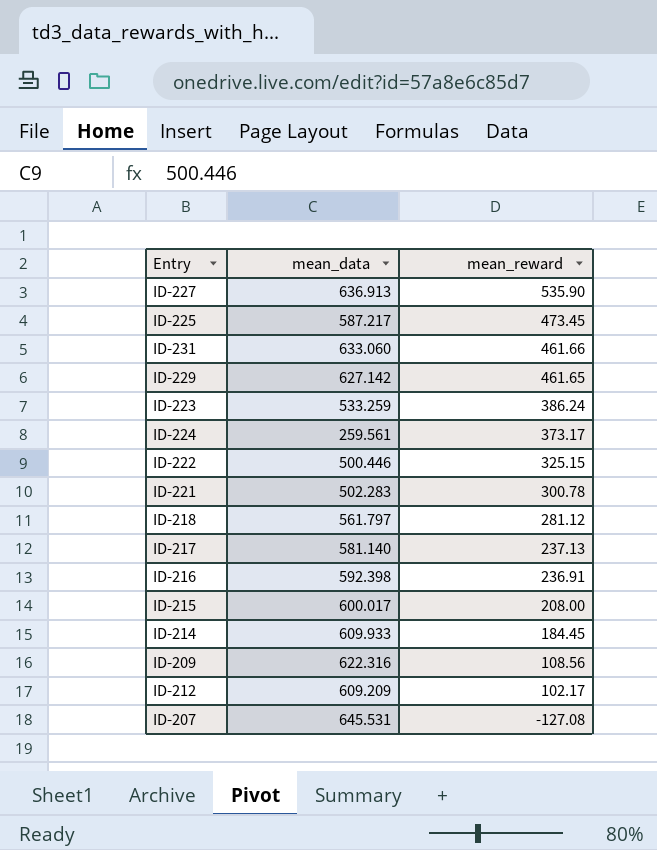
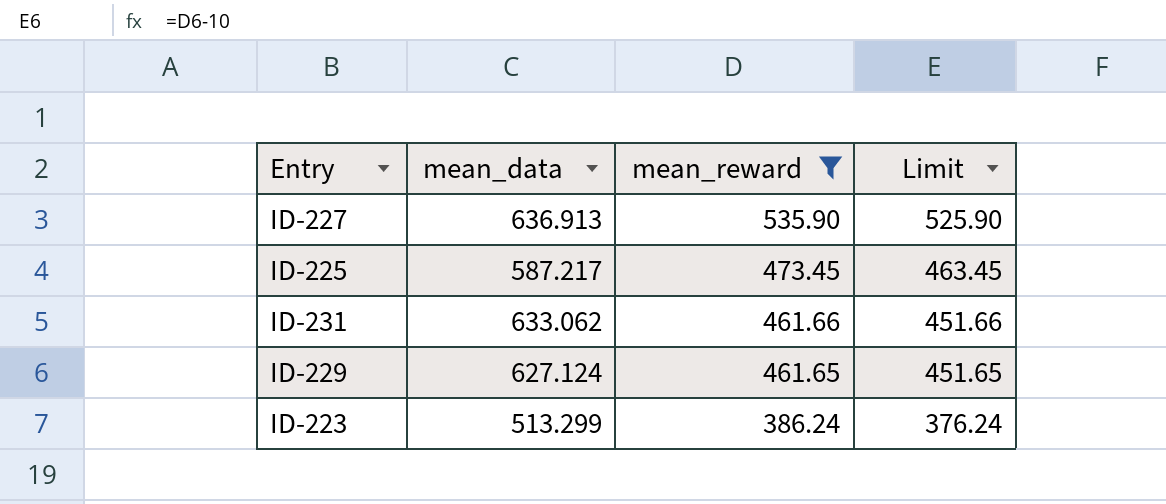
filter: none -> mean_reward >= 386.24
column Limit | formula: none -> [mean_reward] - 10
ID-231 | mean_data: 633.060 -> 633.062
ID-229 | mean_data: 627.142 -> 627.124
ID-223 | mean_data: 533.259 -> 513.299

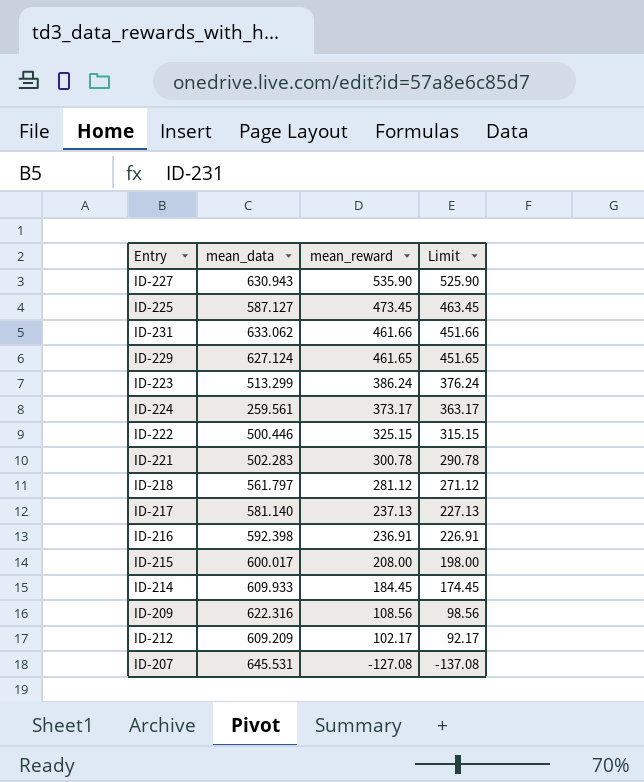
filter: mean_reward >= 386.24 -> none
ID-227 | mean_data: 636.913 -> 630.943
ID-225 | mean_data: 587.217 -> 587.127

